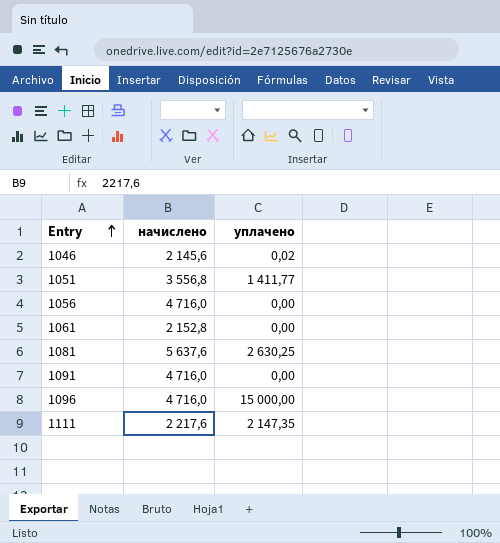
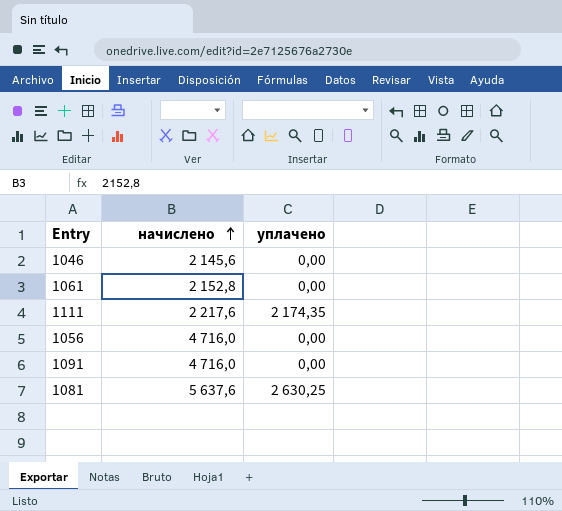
row order: Entry ascending -> начислено ascending
row 1051: 3 556,8 | 1 411,77 -> none
row 1096: 4 716,0 | 15 000,00 -> none
1046 | уплачено: 0,02 -> 0,00
1111 | уплачено: 2 147,35 -> 2 174,35

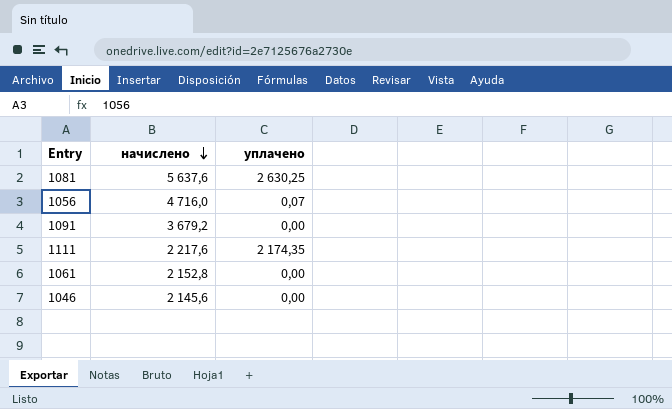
row order: начислено ascending -> начислено descending
1056 | уплачено: 0,00 -> 0,07
1091 | начислено: 4 716,0 -> 3 679,2

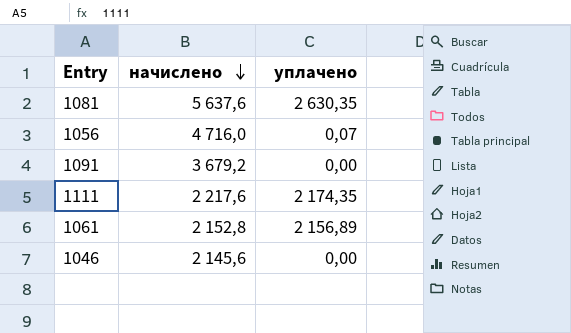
1081 | уплачено: 2 630,25 -> 2 630,35
1061 | уплачено: 0,00 -> 2 156,89

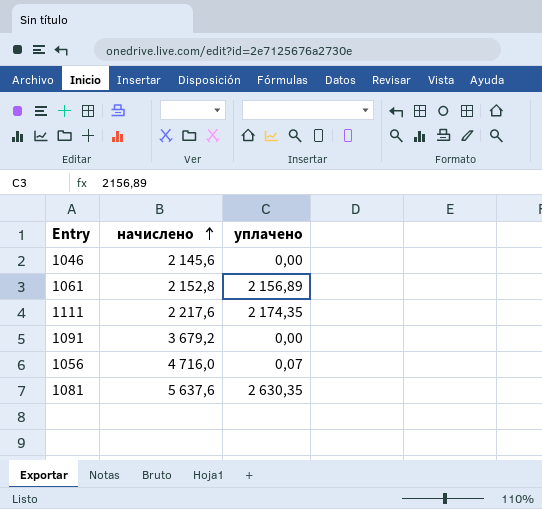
row order: начислено descending -> начислено ascending

